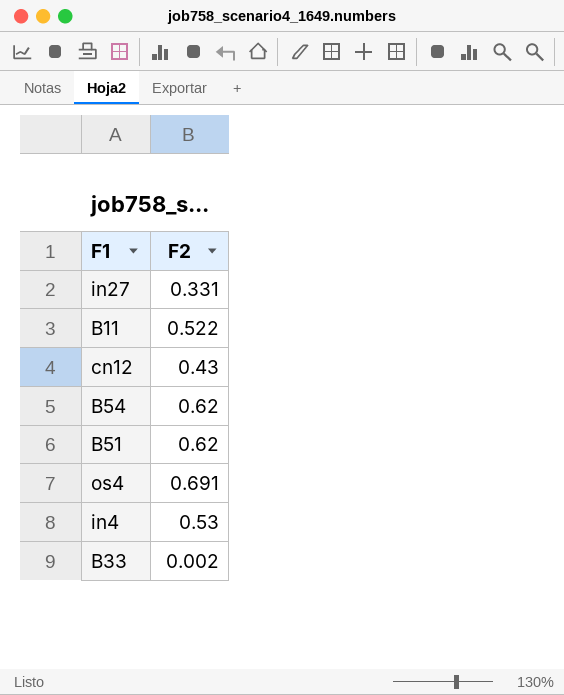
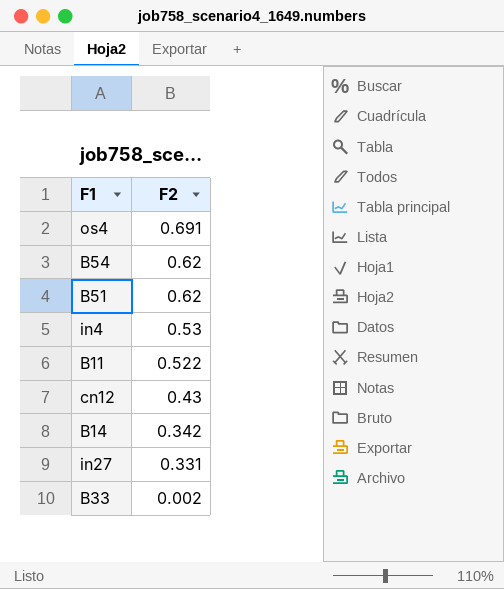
row order: none -> F2 descending
row B14: none -> 0.342

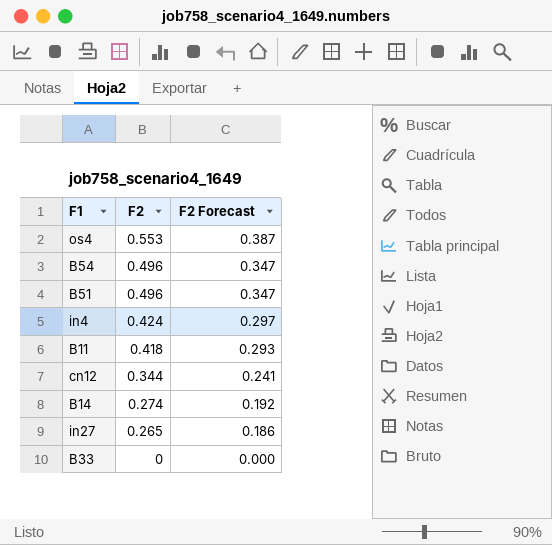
column F2 Forecast | formula: none -> [F2] * 0.7
os4 | F2: 0.691 -> 0.553
B54 | F2: 0.62 -> 0.496
B51 | F2: 0.62 -> 0.496
in4 | F2: 0.53 -> 0.424
B11 | F2: 0.522 -> 0.418
cn12 | F2: 0.43 -> 0.344
B14 | F2: 0.342 -> 0.274
in27 | F2: 0.331 -> 0.265
B33 | F2: 0.002 -> 0

